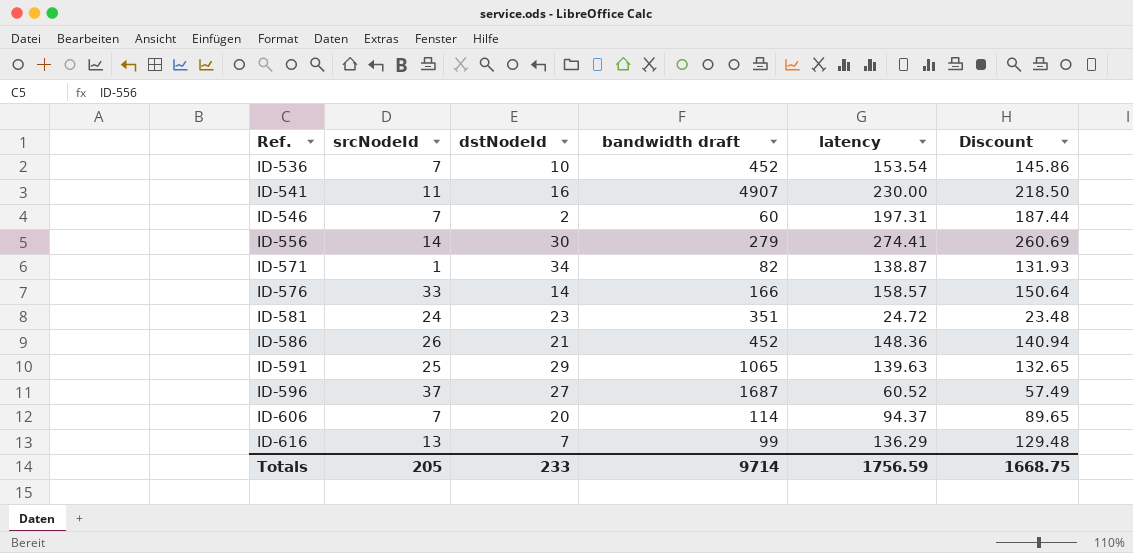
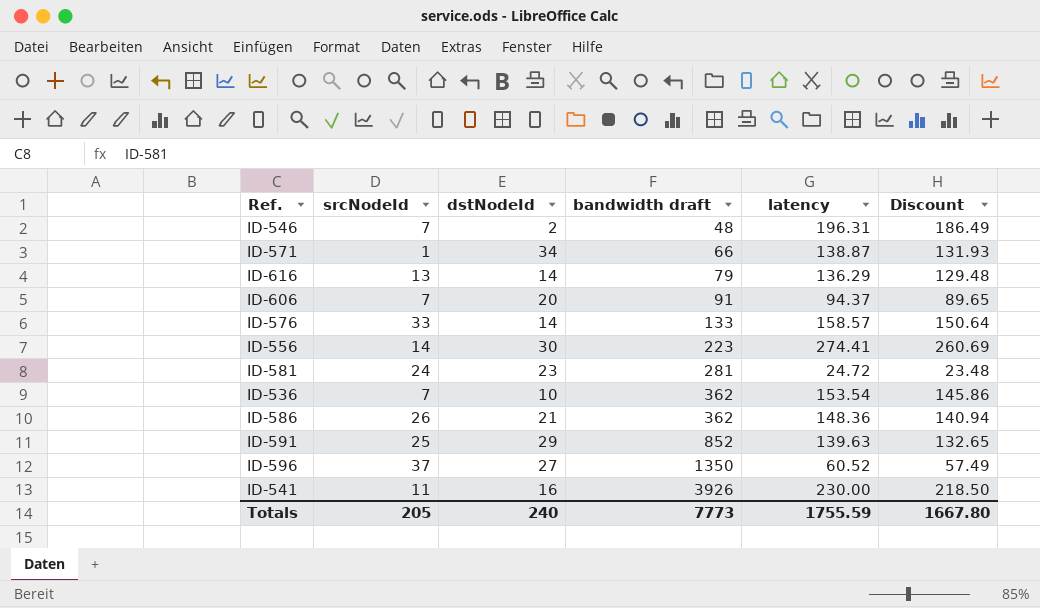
row order: Ref. ascending -> bandwidth draft ascending
ID-546 | bandwidth draft: 60 -> 48
ID-546 | latency: 197.31 -> 196.31
ID-546 | Discount: 187.44 -> 186.49
ID-571 | bandwidth draft: 82 -> 66
ID-616 | dstNodeId: 7 -> 14
ID-616 | bandwidth draft: 99 -> 79
ID-606 | bandwidth draft: 114 -> 91
ID-576 | bandwidth draft: 166 -> 133
ID-556 | bandwidth draft: 279 -> 223
ID-581 | bandwidth draft: 351 -> 281
ID-536 | bandwidth draft: 452 -> 362
ID-586 | bandwidth draft: 452 -> 362
ID-591 | bandwidth draft: 1065 -> 852
ID-596 | bandwidth draft: 1687 -> 1350
ID-541 | bandwidth draft: 4907 -> 3926
Totals | dstNodeId: 233 -> 240
Totals | bandwidth draft: 9714 -> 7773
Totals | latency: 1756.59 -> 1755.59
Totals | Discount: 1668.75 -> 1667.80

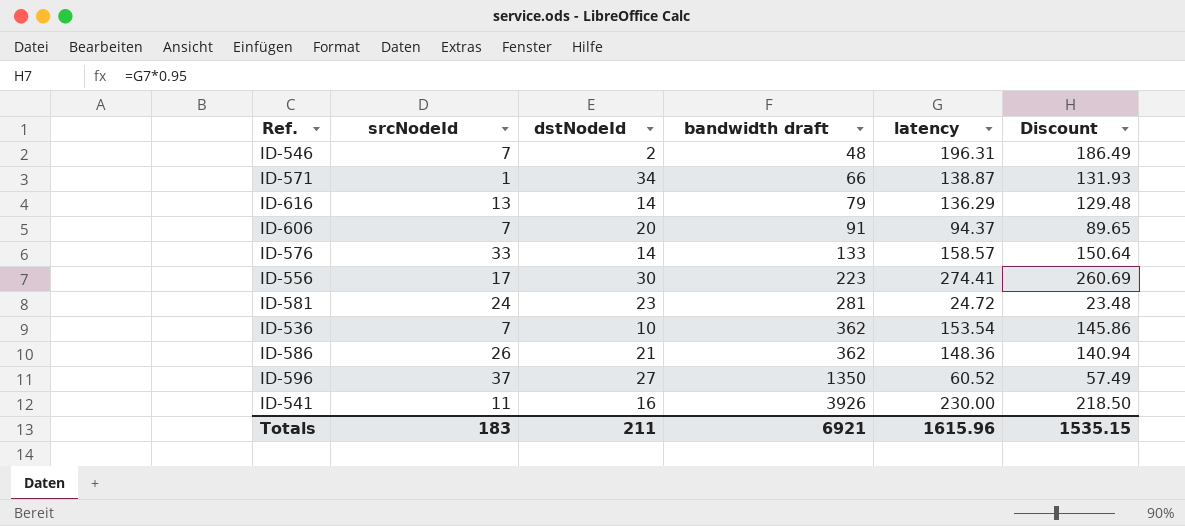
row ID-591: 25 | 29 | 852 | 139.63 | 132.65 -> none
ID-556 | srcNodeId: 14 -> 17
Totals | srcNodeId: 205 -> 183
Totals | dstNodeId: 240 -> 211
Totals | bandwidth draft: 7773 -> 6921
Totals | latency: 1755.59 -> 1615.96
Totals | Discount: 1667.80 -> 1535.15

